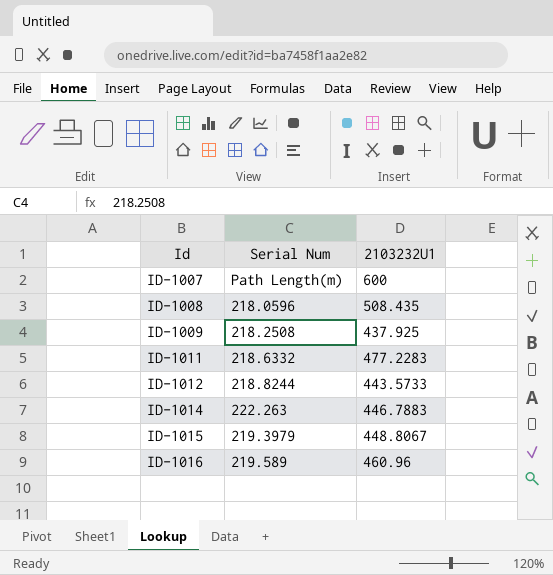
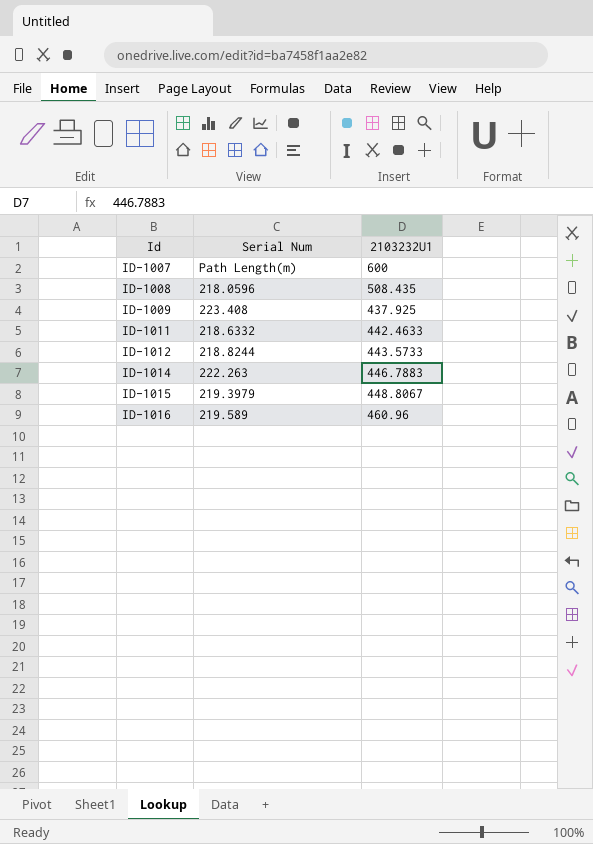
ID-1009 | Serial Num: 218.2508 -> 223.408
ID-1011 | 2103232U1: 477.2283 -> 442.4633

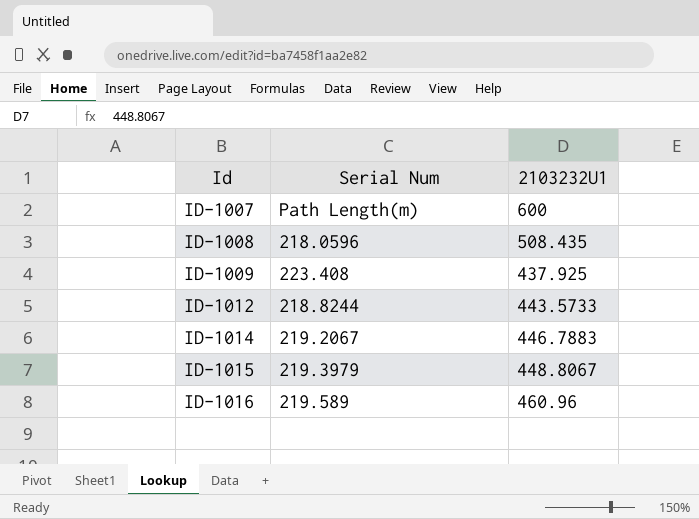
row ID-1011: 218.6332 | 442.4633 -> none
ID-1014 | Serial Num: 222.263 -> 219.2067

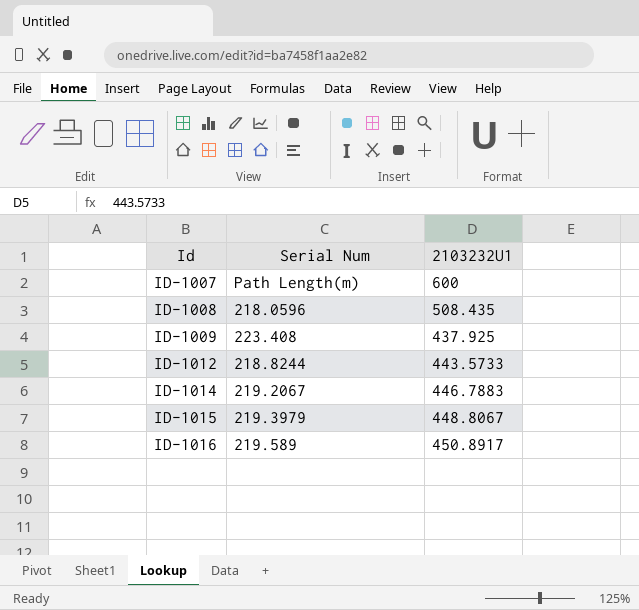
ID-1016 | 2103232U1: 460.96 -> 450.8917

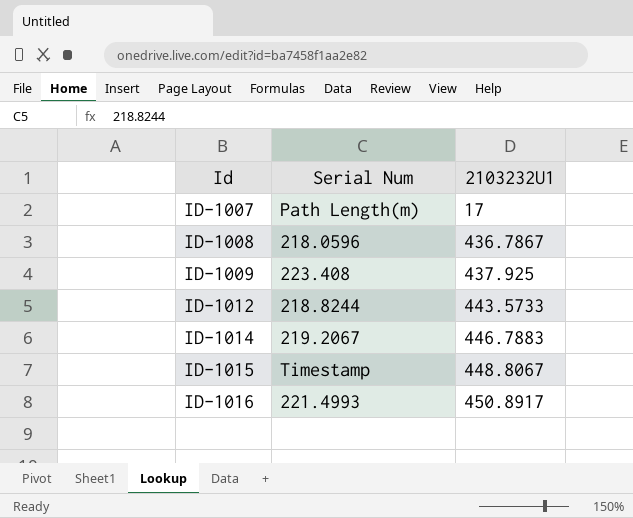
ID-1007 | 2103232U1: 600 -> 17
ID-1008 | 2103232U1: 508.435 -> 436.7867
ID-1015 | Serial Num: 219.3979 -> Timestamp
ID-1016 | Serial Num: 219.589 -> 221.4993

